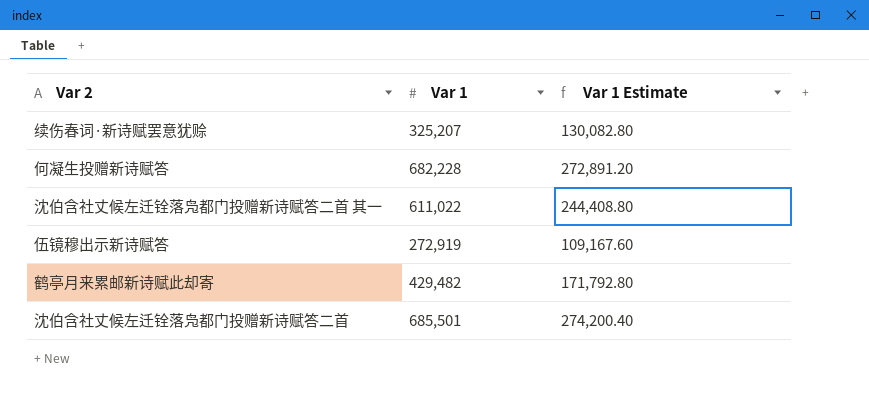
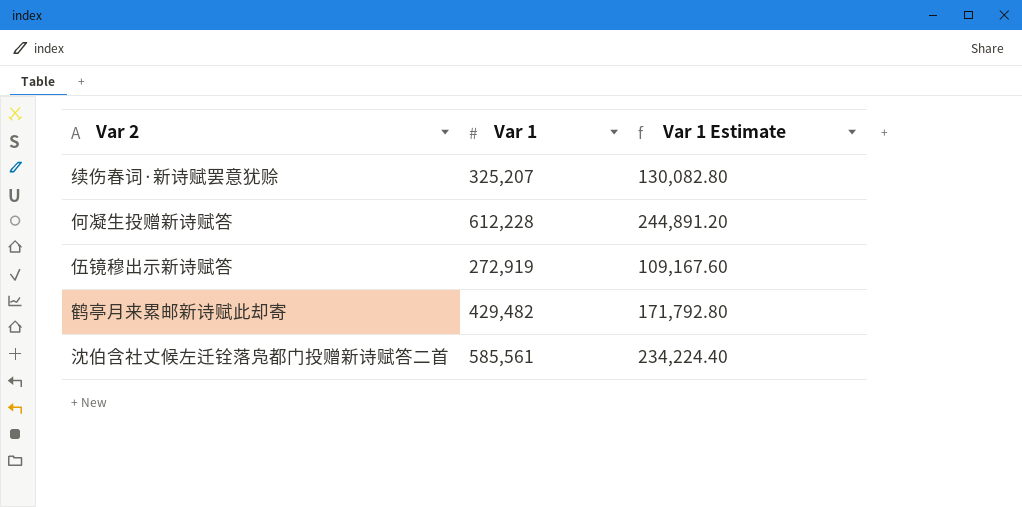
row 沈伯含社丈候左迁铨落凫都门投赠新诗赋答二首 其一: 611,022 | 244,408.80 -> none
何凝生投赠新诗赋答 | Var 1: 682,228 -> 612,228
何凝生投赠新诗赋答 | Var 1 Estimate: 272,891.20 -> 244,891.20
沈伯含社丈候左迁铨落凫都门投赠新诗赋答二首 | Var 1: 685,501 -> 585,561
沈伯含社丈候左迁铨落凫都门投赠新诗赋答二首 | Var 1 Estimate: 274,200.40 -> 234,224.40

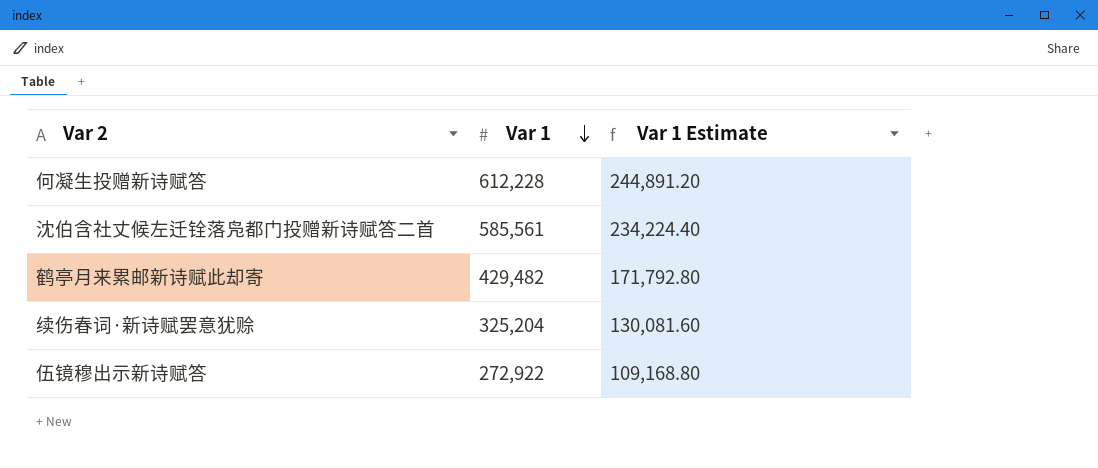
row order: none -> Var 1 descending
续伤春词·新诗赋罢意犹赊 | Var 1: 325,207 -> 325,204
续伤春词·新诗赋罢意犹赊 | Var 1 Estimate: 130,082.80 -> 130,081.60
伍镜穆出示新诗赋答 | Var 1: 272,919 -> 272,922
伍镜穆出示新诗赋答 | Var 1 Estimate: 109,167.60 -> 109,168.80

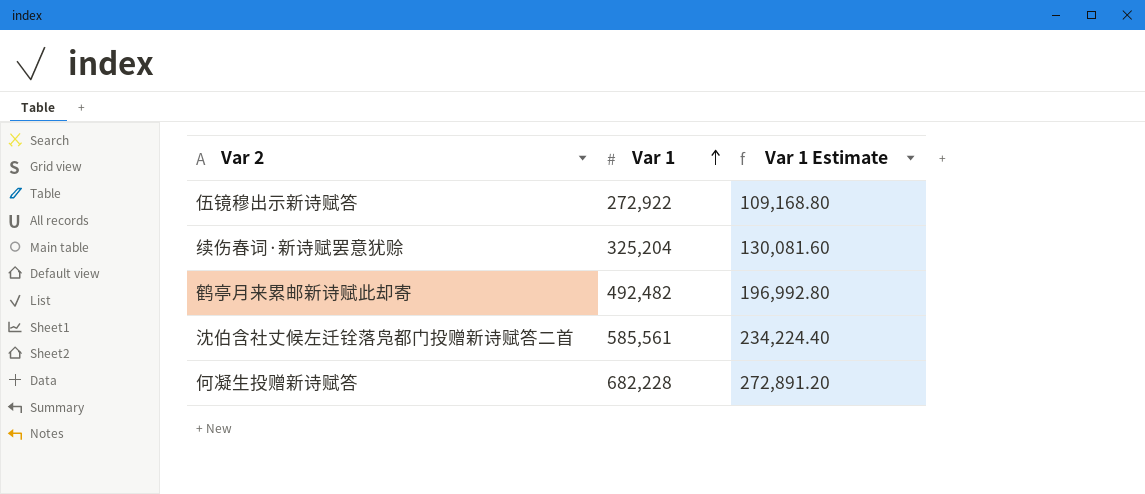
row order: Var 1 descending -> Var 1 ascending
鹤亭月来累邮新诗赋此却寄 | Var 1: 429,482 -> 492,482
鹤亭月来累邮新诗赋此却寄 | Var 1 Estimate: 171,792.80 -> 196,992.80
何凝生投赠新诗赋答 | Var 1: 612,228 -> 682,228
何凝生投赠新诗赋答 | Var 1 Estimate: 244,891.20 -> 272,891.20

